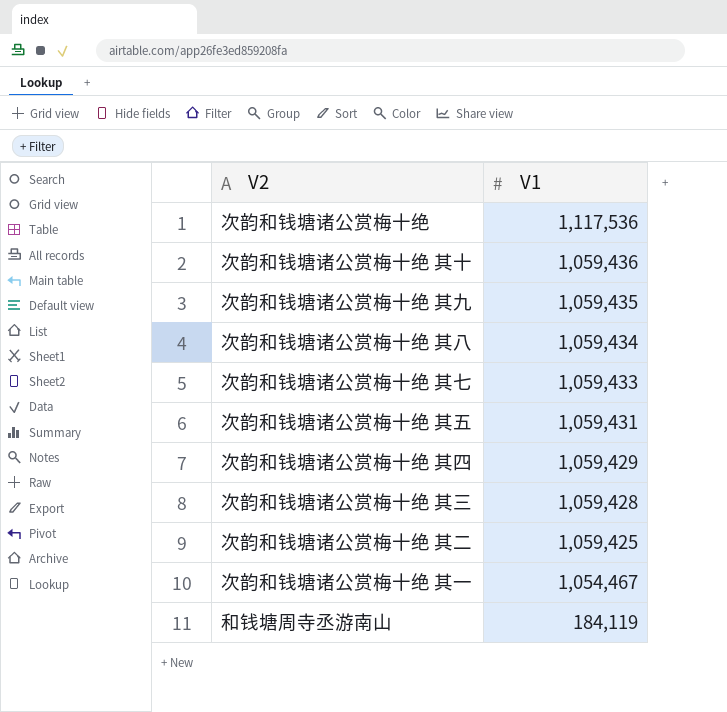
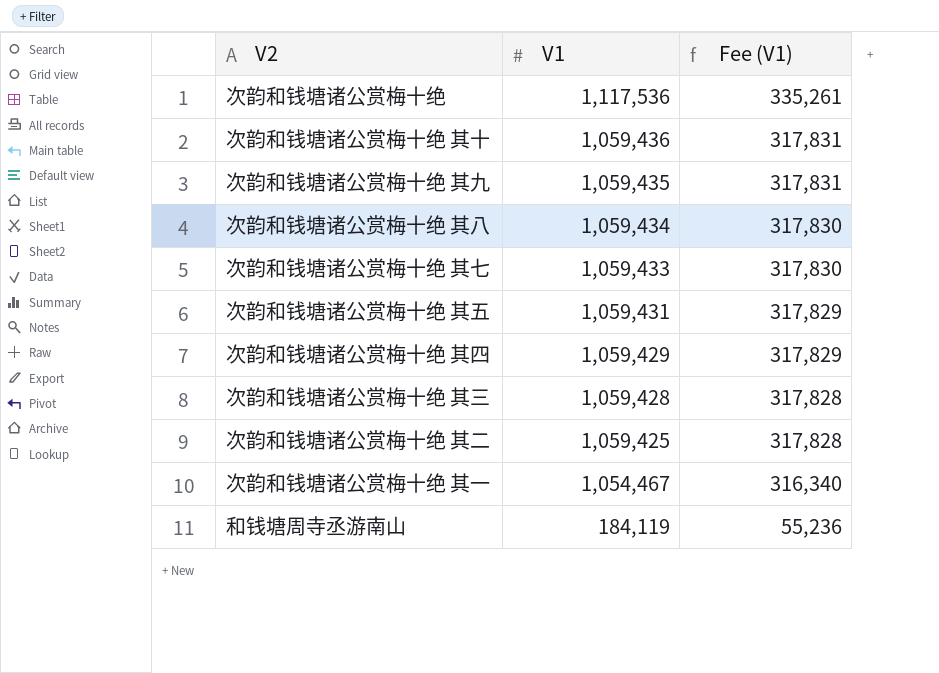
column Fee (V1) | formula: none -> [V1] * 0.3

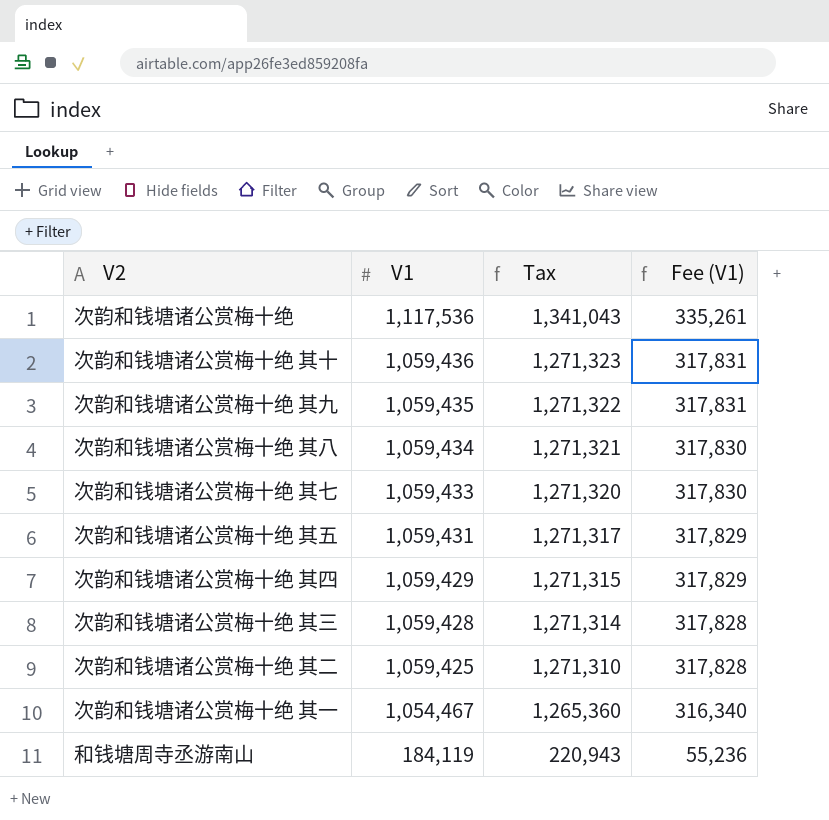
column Tax | formula: none -> [V1] * 1.2

